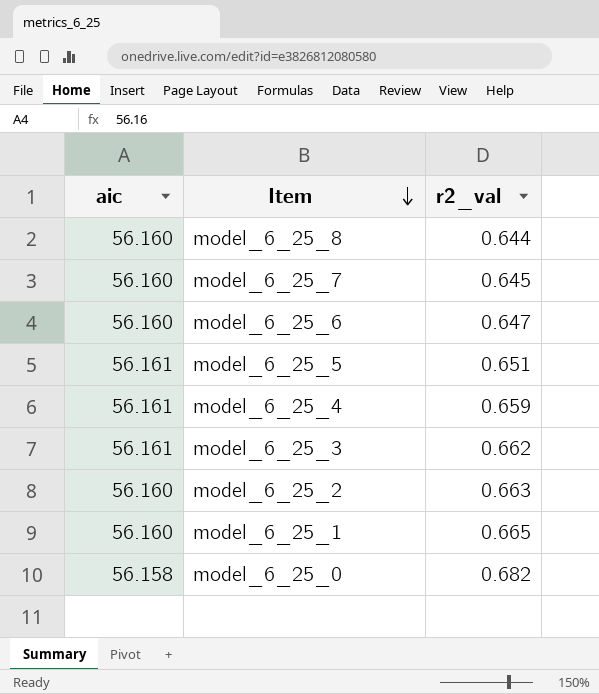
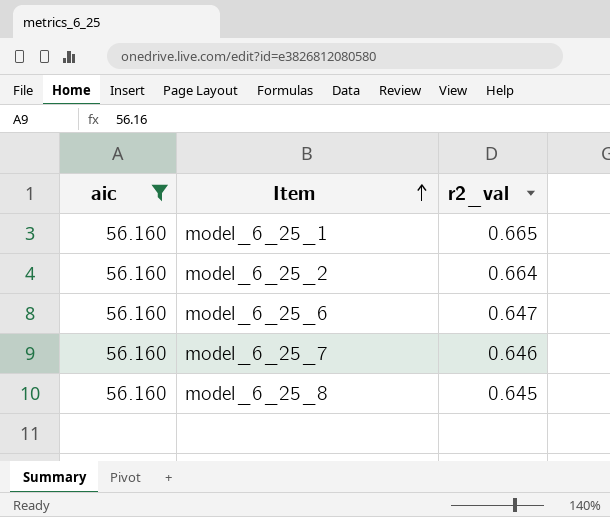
filter: none -> aic = 56.160
row order: Item descending -> Item ascending
model_6_25_2 | r2_val: 0.663 -> 0.664
model_6_25_7 | r2_val: 0.645 -> 0.646
model_6_25_8 | r2_val: 0.644 -> 0.645

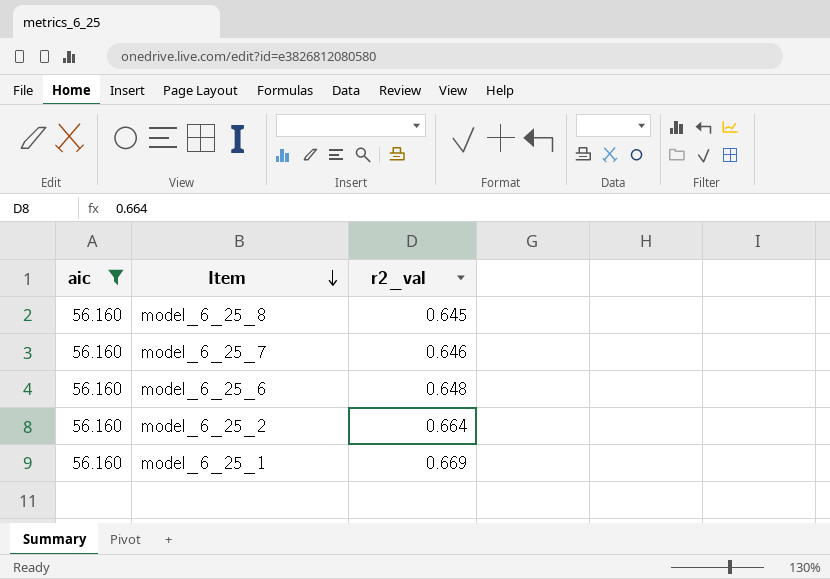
row order: Item ascending -> Item descending
model_6_25_6 | r2_val: 0.647 -> 0.648
model_6_25_1 | r2_val: 0.665 -> 0.669

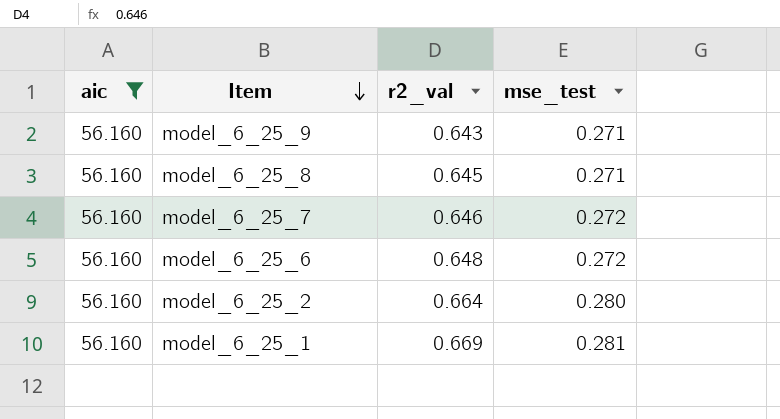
column mse_test | position: none -> 4
row model_6_25_9: none -> 56.160 | 0.643 | 0.271

